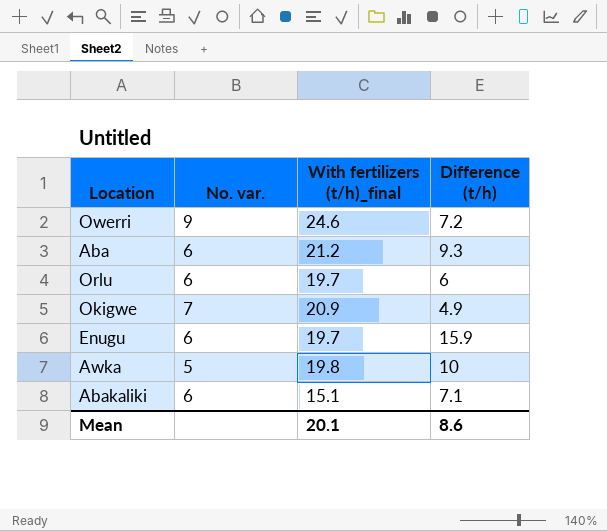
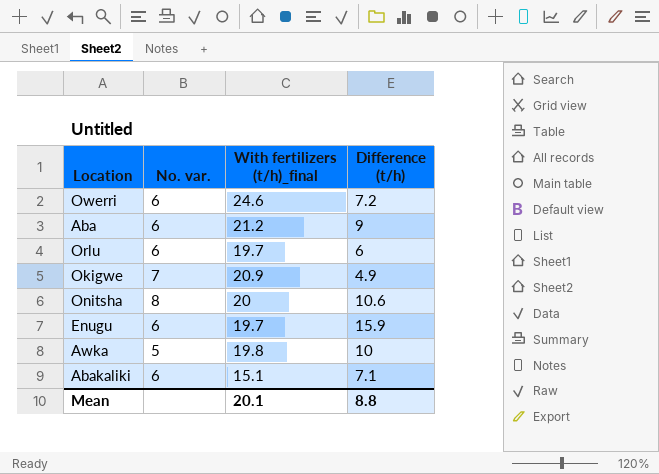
Owerri | No. var.: 9 -> 6
Aba | Difference (t/h): 9.3 -> 9
row Onitsha: none -> 8 | 20 | 10.6
Mean | Difference (t/h): 8.6 -> 8.8

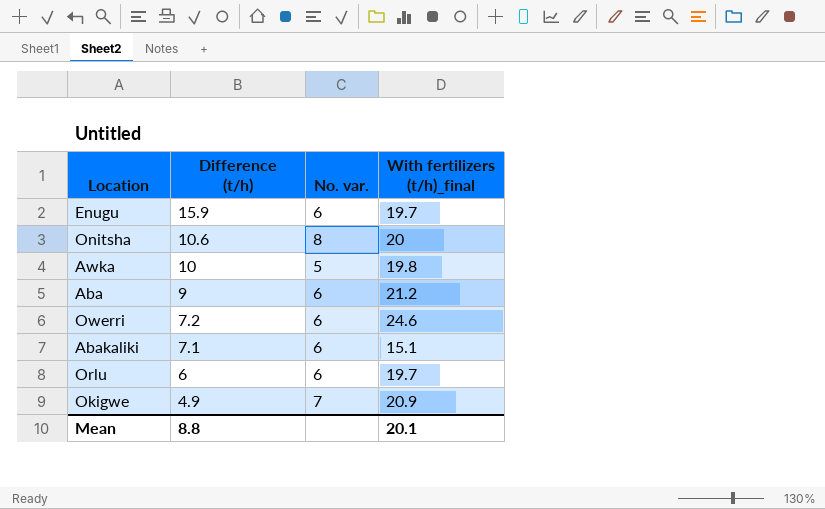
row order: none -> Difference (t/h) descending
column Difference (t/h) | position: 4 -> 2

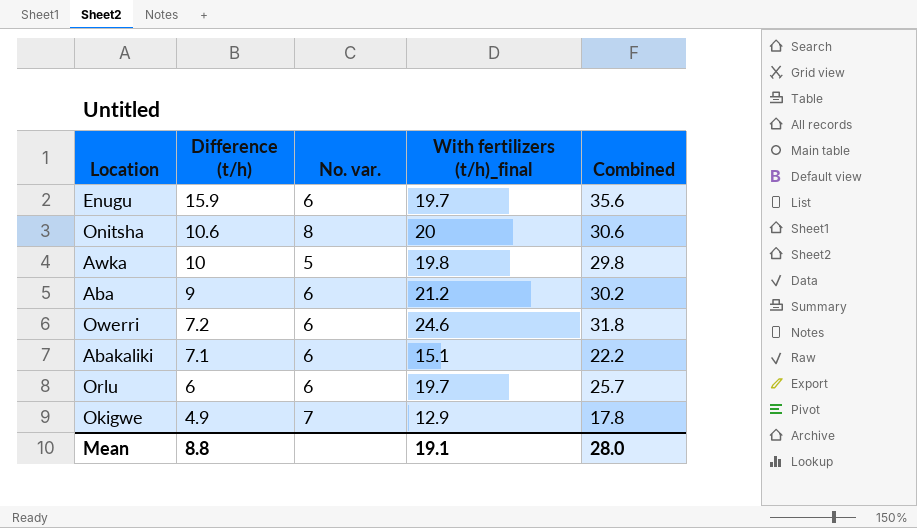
column Combined | formula: none -> [Difference (t/h)] + [With fertilizers (t/h)_final]
Okigwe | With fertilizers (t/h)_final: 20.9 -> 12.9
Mean | With fertilizers (t/h)_final: 20.1 -> 19.1

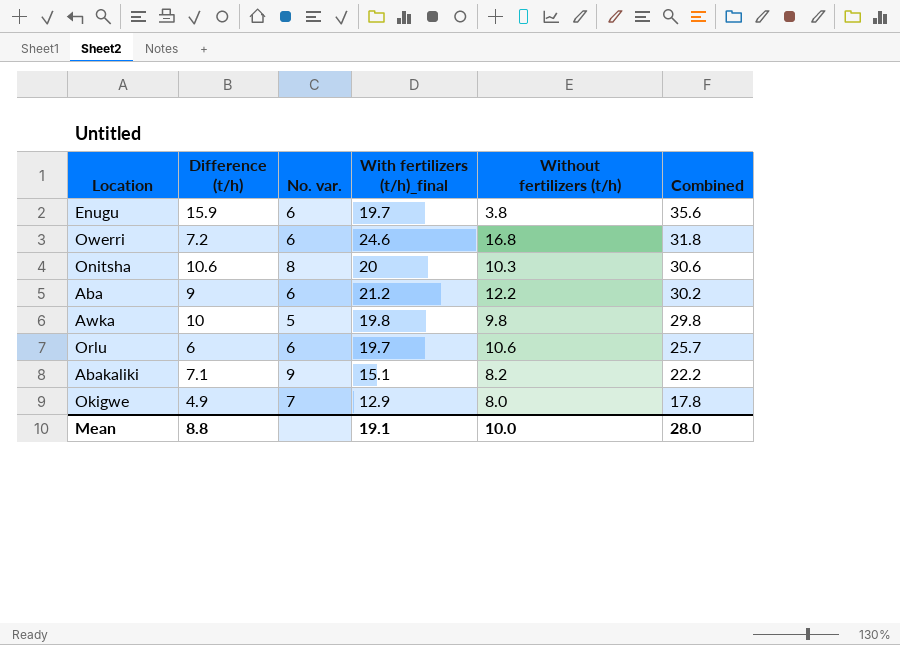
row order: Difference (t/h) descending -> Combined descending
column Without fertilizers (t/h) | position: none -> 5
Abakaliki | No. var.: 6 -> 9

